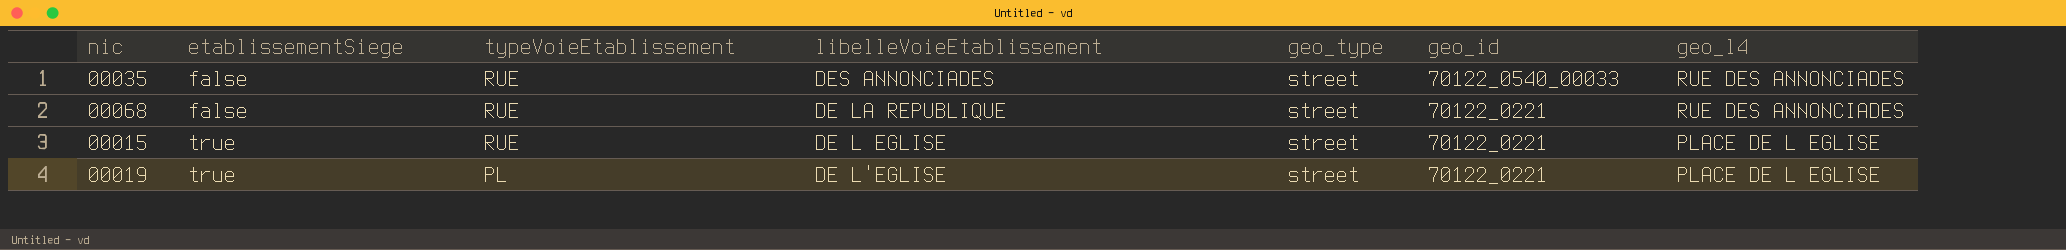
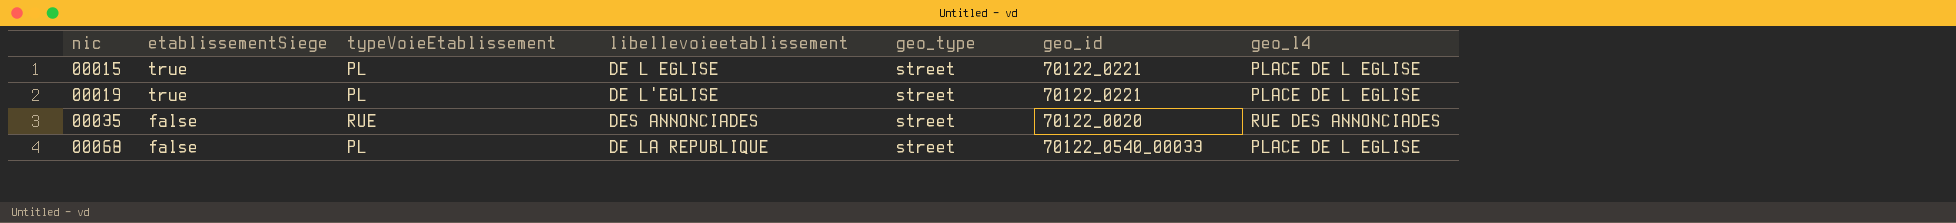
row order: etablissementSiege ascending -> nic ascending
column name: libelleVoieEtablissement -> libellevoieetablissement
00015 | typeVoieEtablissement: RUE -> PL
00035 | geo_id: 70122_0540_00033 -> 70122_0020
00068 | typeVoieEtablissement: RUE -> PL
00068 | geo_id: 70122_0221 -> 70122_0540_00033
00068 | geo_l4: RUE DES ANNONCIADES -> PLACE DE L EGLISE

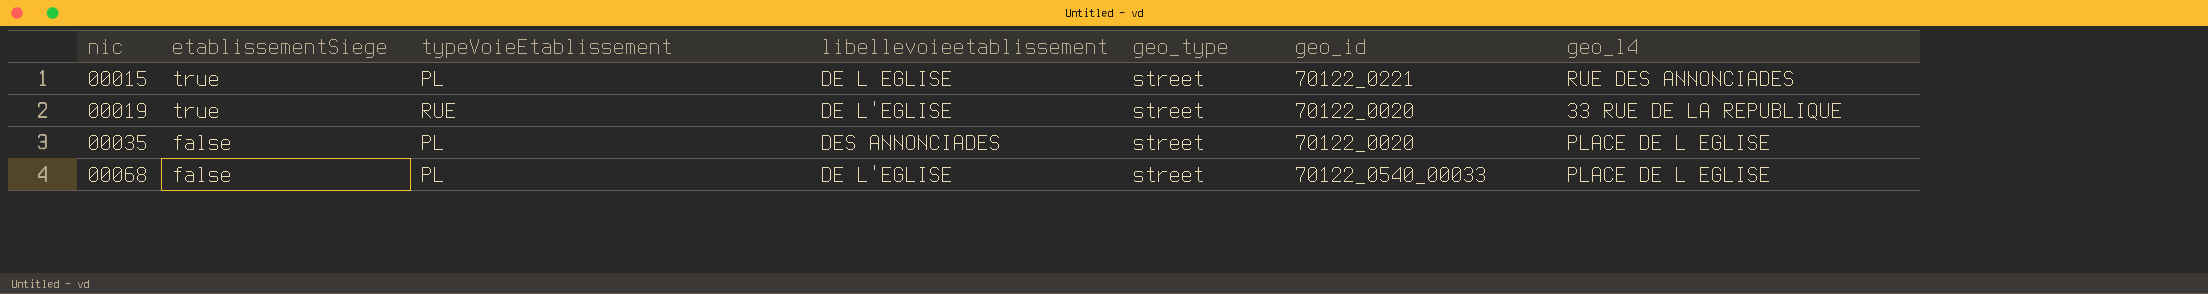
00015 | geo_l4: PLACE DE L EGLISE -> RUE DES ANNONCIADES
00019 | typeVoieEtablissement: PL -> RUE
00019 | geo_id: 70122_0221 -> 70122_0020
00019 | geo_l4: PLACE DE L EGLISE -> 33 RUE DE LA REPUBLIQUE
00035 | typeVoieEtablissement: RUE -> PL
00035 | geo_l4: RUE DES ANNONCIADES -> PLACE DE L EGLISE
00068 | libellevoieetablissement: DE LA REPUBLIQUE -> DE L'EGLISE

